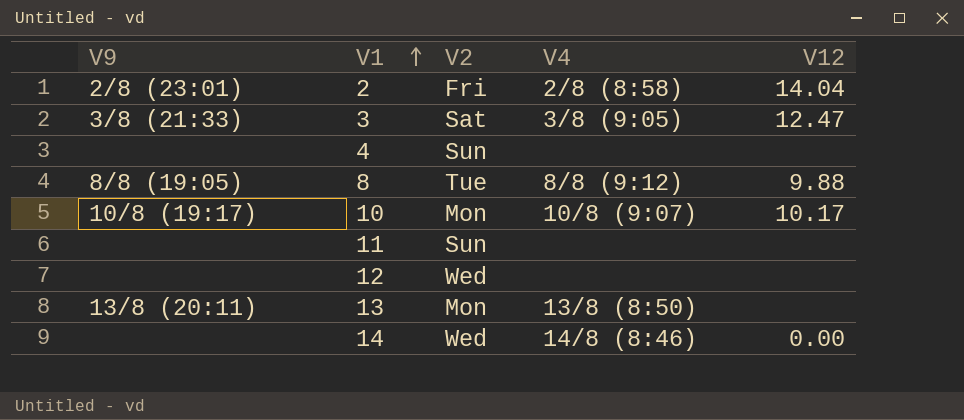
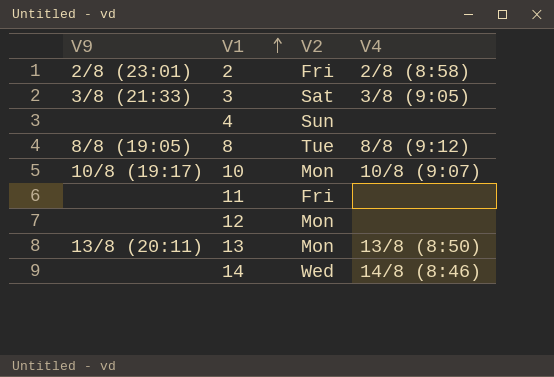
column V12 | position: 5 -> none
11 | V2: Sun -> Fri
12 | V2: Wed -> Mon

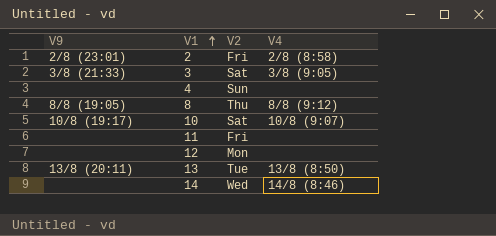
8 | V2: Tue -> Thu
10 | V2: Mon -> Sat
13 | V2: Mon -> Tue

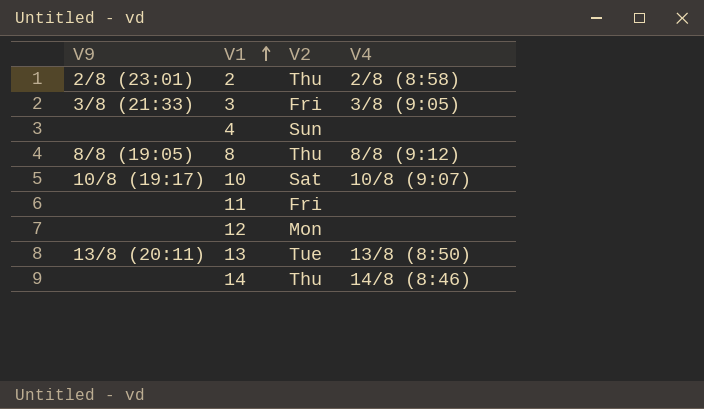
2 | V2: Fri -> Thu
3 | V2: Sat -> Fri
14 | V2: Wed -> Thu

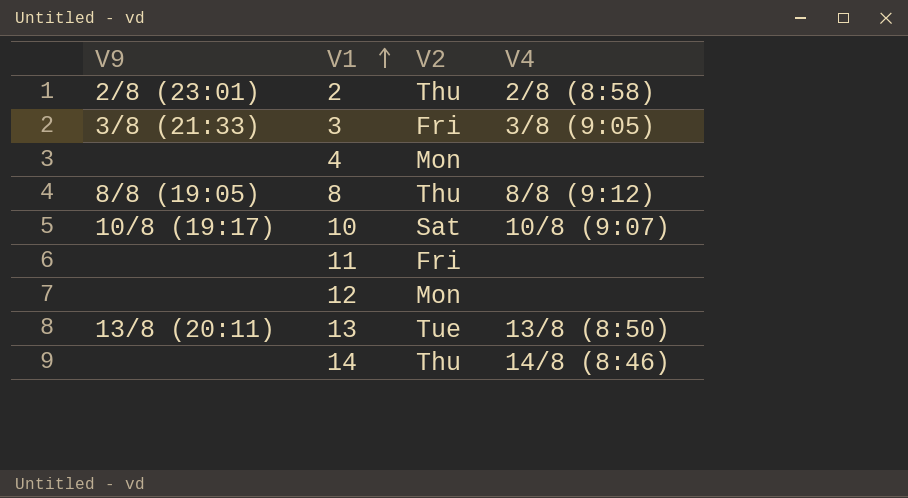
4 | V2: Sun -> Mon

